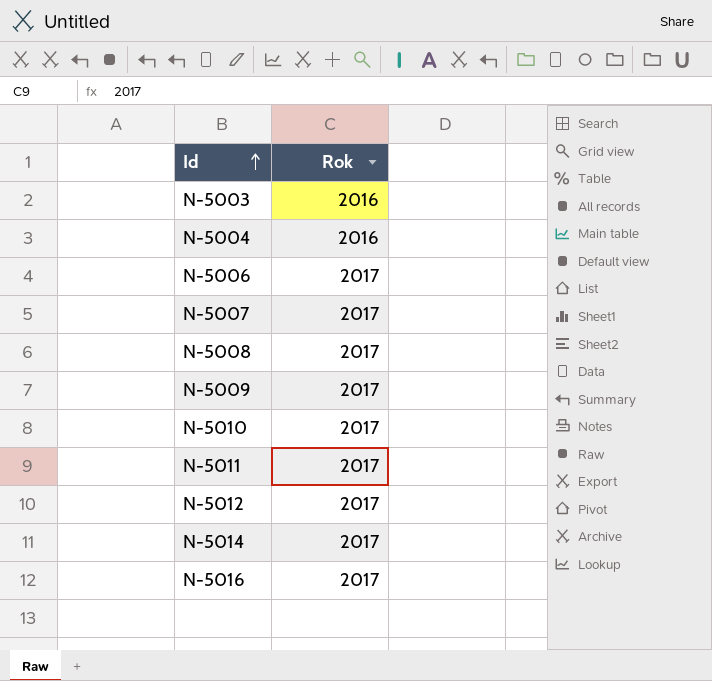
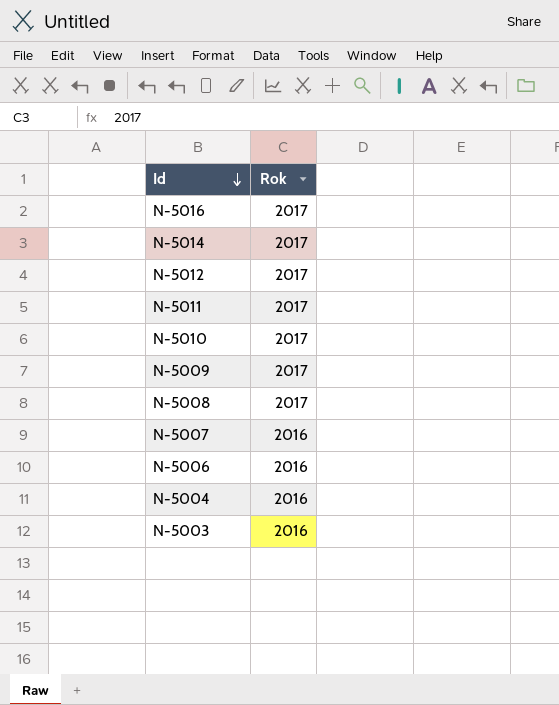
row order: Id ascending -> Id descending
N-5007 | Rok: 2017 -> 2016
N-5006 | Rok: 2017 -> 2016

